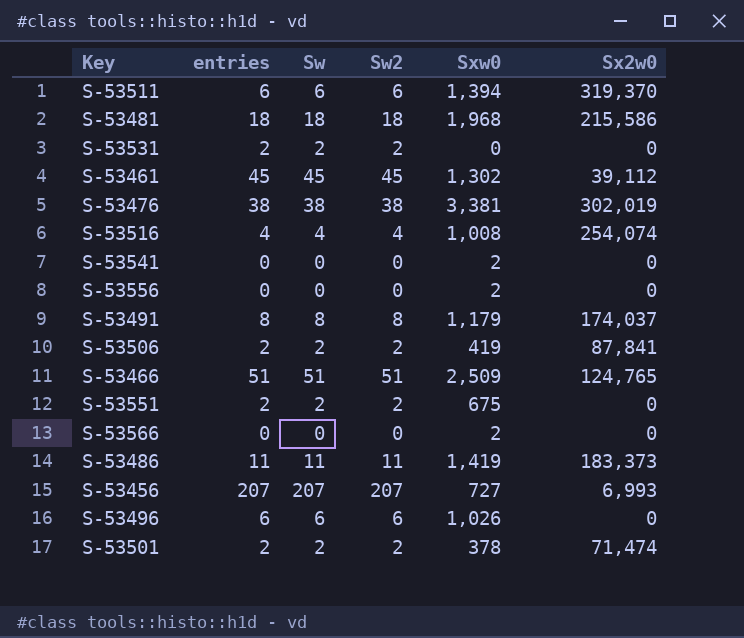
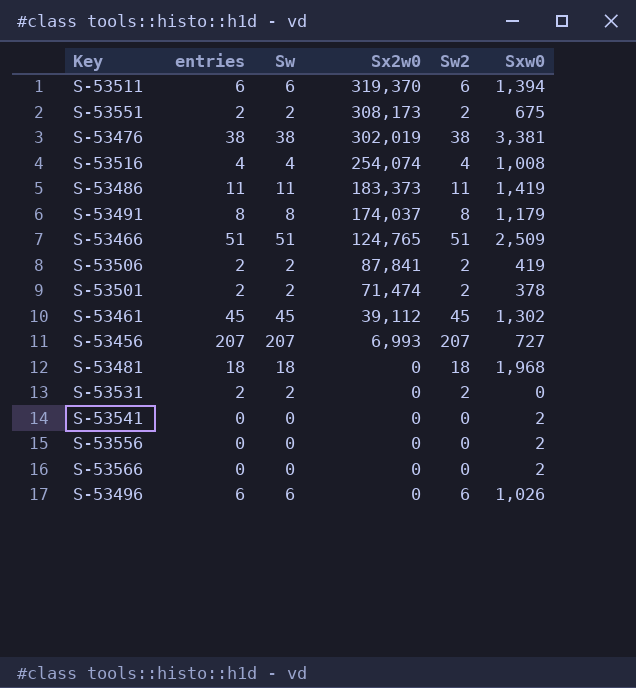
row order: none -> Sx2w0 descending
column Sx2w0 | position: 6 -> 4
S-53551 | Sx2w0: 0 -> 308,173
S-53481 | Sx2w0: 215,586 -> 0

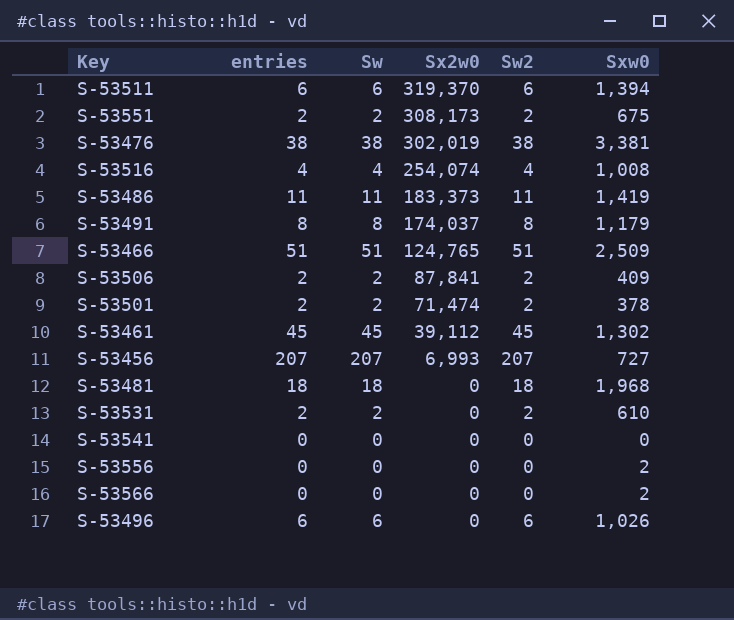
S-53506 | Sxw0: 419 -> 409
S-53531 | Sxw0: 0 -> 610
S-53541 | Sxw0: 2 -> 0

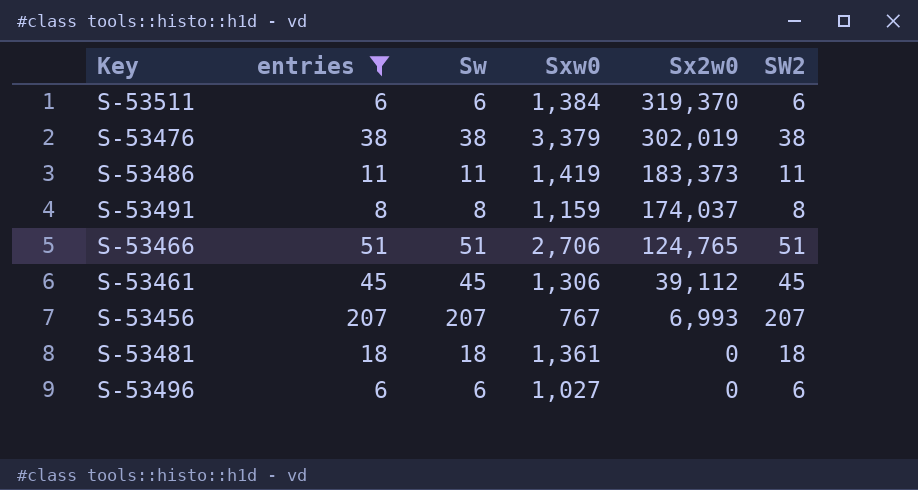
filter: none -> entries >= 6
column Sxw0 | position: 6 -> 4
column name: Sw2 -> SW2
S-53511 | Sxw0: 1,394 -> 1,384
S-53476 | Sxw0: 3,381 -> 3,379
S-53491 | Sxw0: 1,179 -> 1,159
S-53466 | Sxw0: 2,509 -> 2,706
S-53461 | Sxw0: 1,302 -> 1,306
S-53456 | Sxw0: 727 -> 767
S-53481 | Sxw0: 1,968 -> 1,361
S-53496 | Sxw0: 1,026 -> 1,027

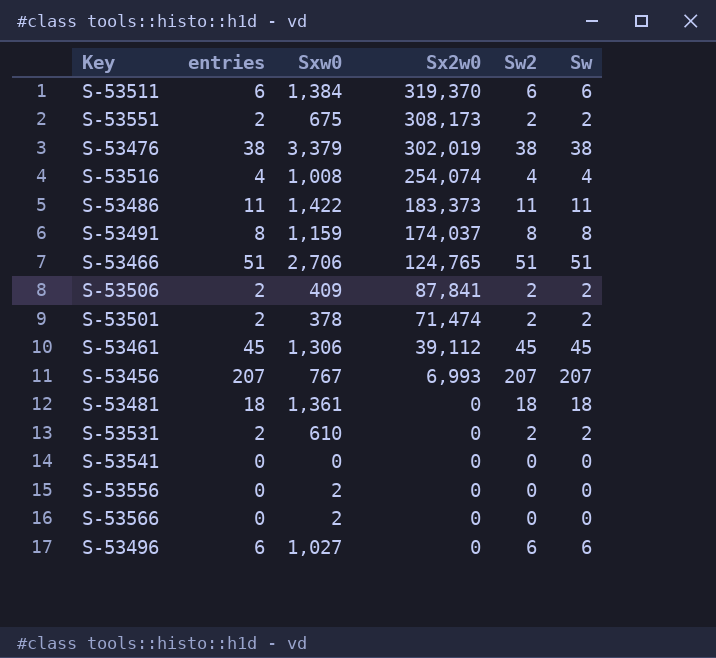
filter: entries >= 6 -> none
column name: SW2 -> Sw2
column Sw | position: 3 -> 6
S-53486 | Sxw0: 1,419 -> 1,422

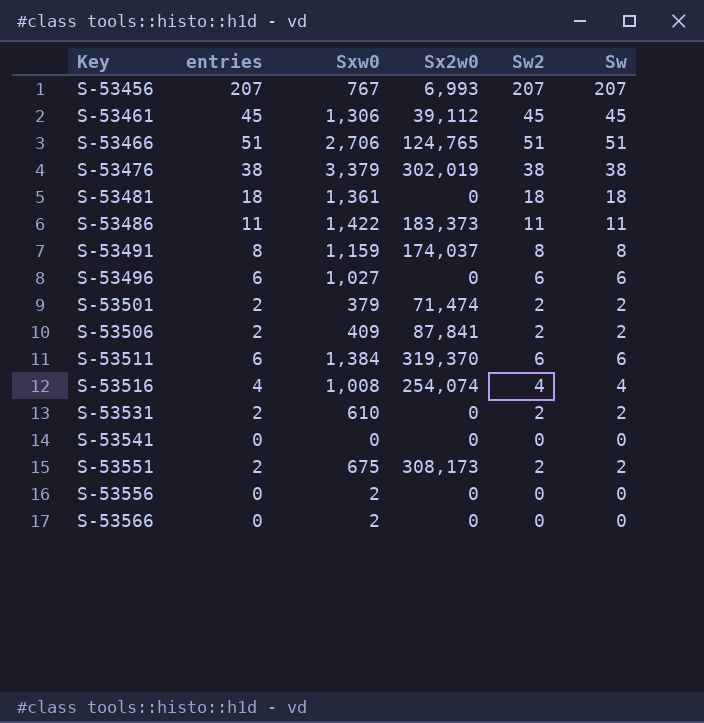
row order: Sx2w0 descending -> Key ascending
S-53501 | Sxw0: 378 -> 379

